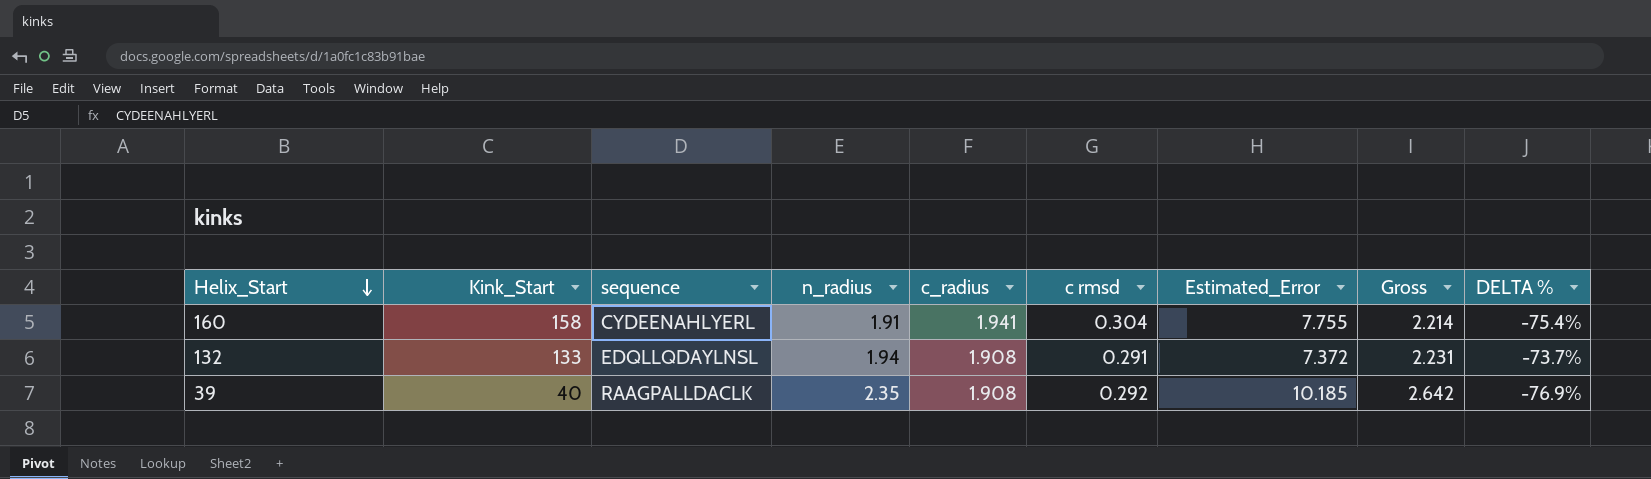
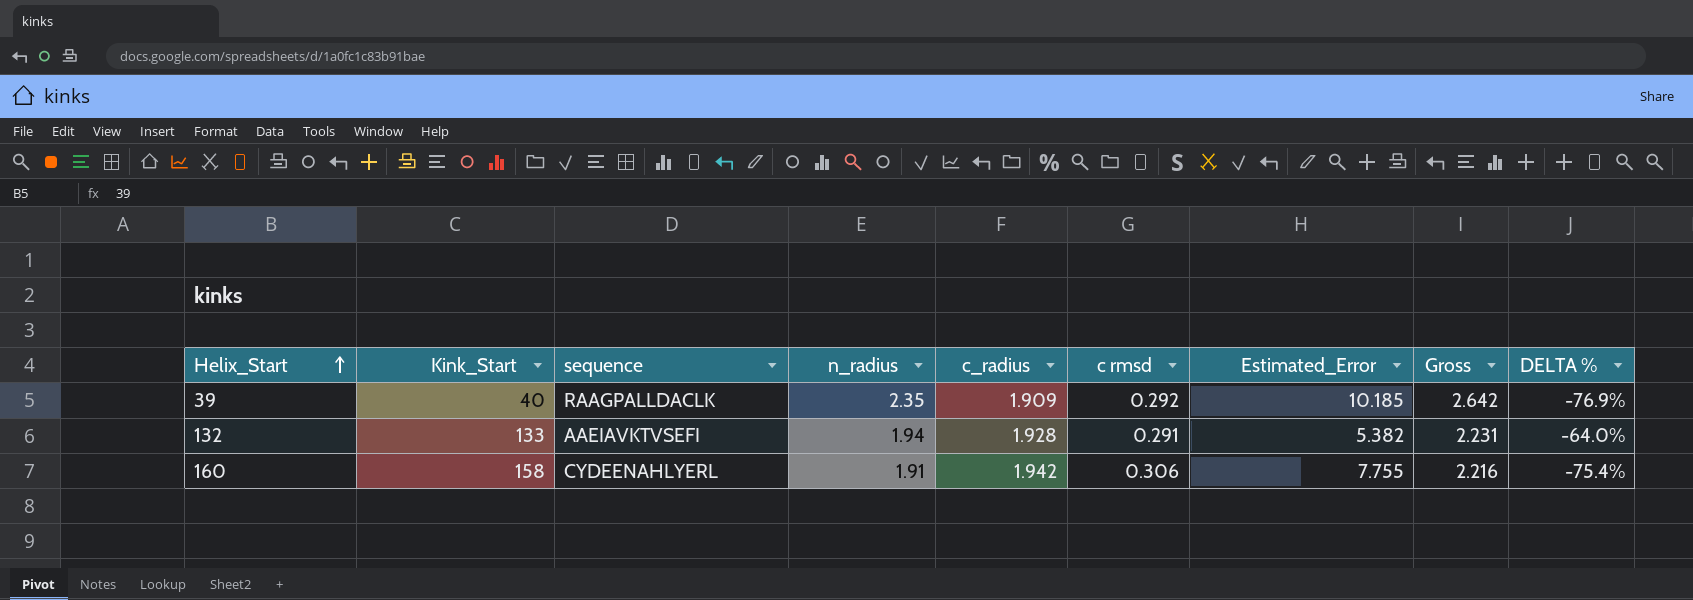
row order: Helix_Start descending -> Helix_Start ascending
39 | c_radius: 1.908 -> 1.909
132 | sequence: EDQLLQDAYLNSL -> AAEIAVKTVSEFI
132 | c_radius: 1.908 -> 1.928
132 | Estimated_Error: 7.372 -> 5.382
132 | DELTA %: -73.7% -> -64.0%
160 | c_radius: 1.941 -> 1.942
160 | c rmsd: 0.304 -> 0.306
160 | Gross: 2.214 -> 2.216

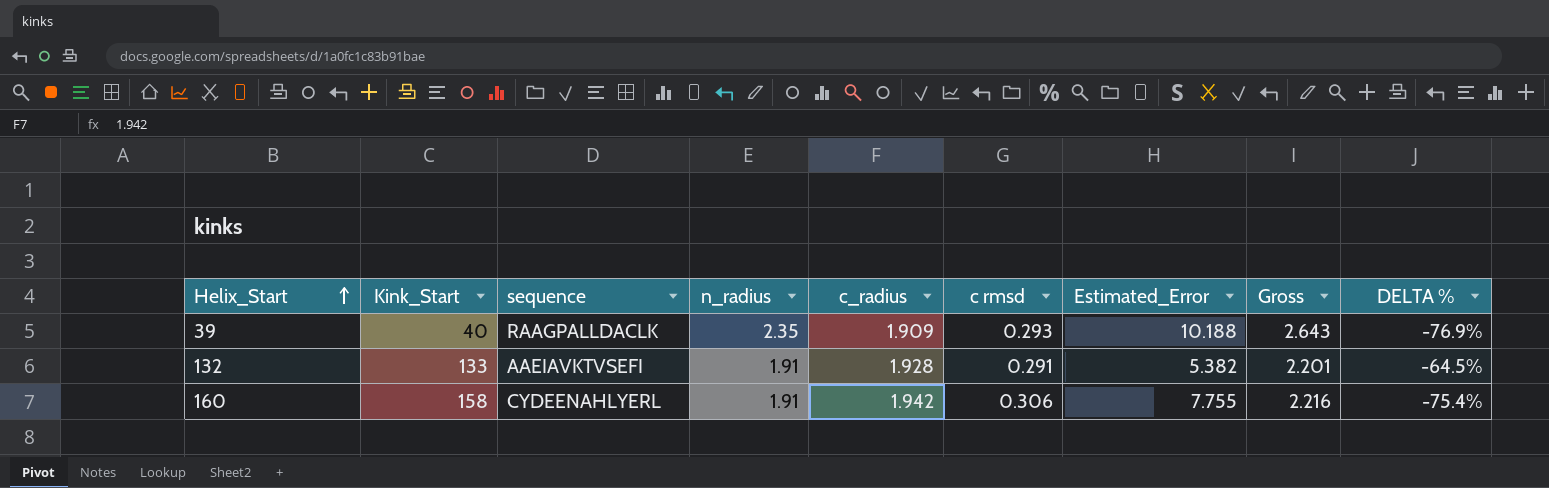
39 | c rmsd: 0.292 -> 0.293
39 | Estimated_Error: 10.185 -> 10.188
39 | Gross: 2.642 -> 2.643
132 | n_radius: 1.94 -> 1.91
132 | Gross: 2.231 -> 2.201
132 | DELTA %: -64.0% -> -64.5%

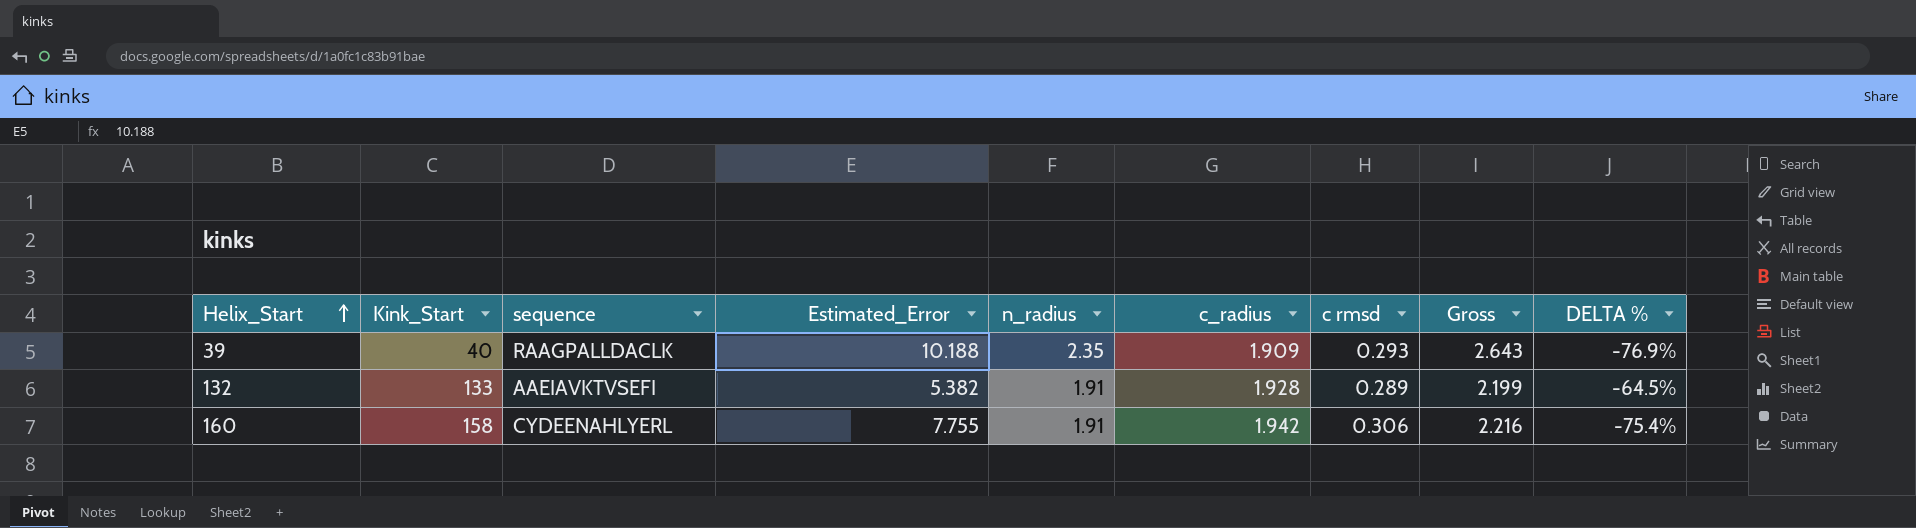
column Estimated_Error | position: 7 -> 4
132 | c rmsd: 0.291 -> 0.289
132 | Gross: 2.201 -> 2.199

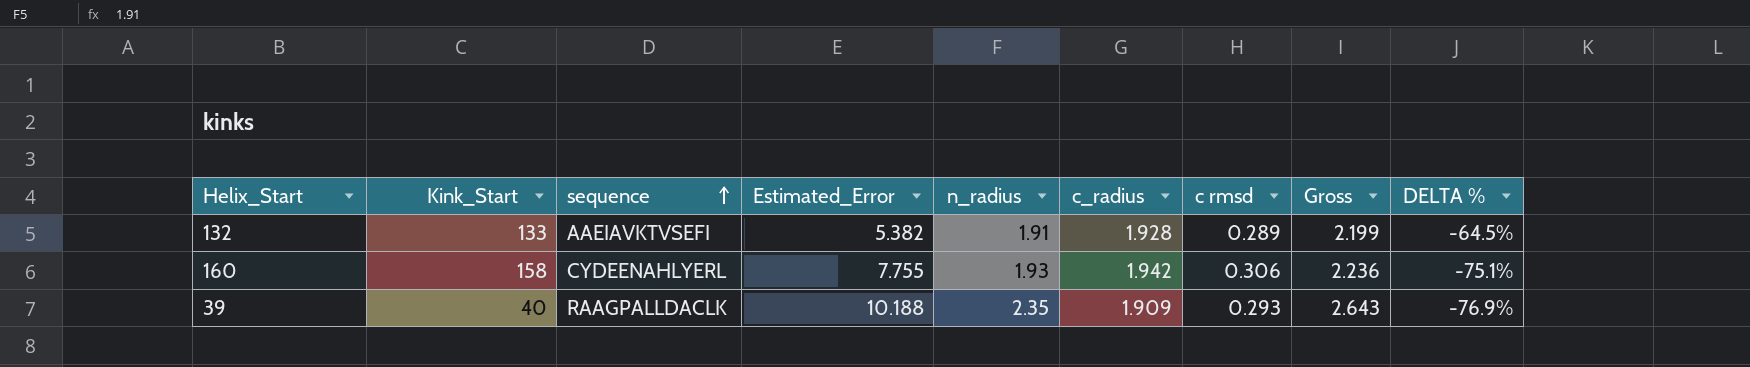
row order: Helix_Start ascending -> sequence ascending
160 | n_radius: 1.91 -> 1.93
160 | Gross: 2.216 -> 2.236
160 | DELTA %: -75.4% -> -75.1%

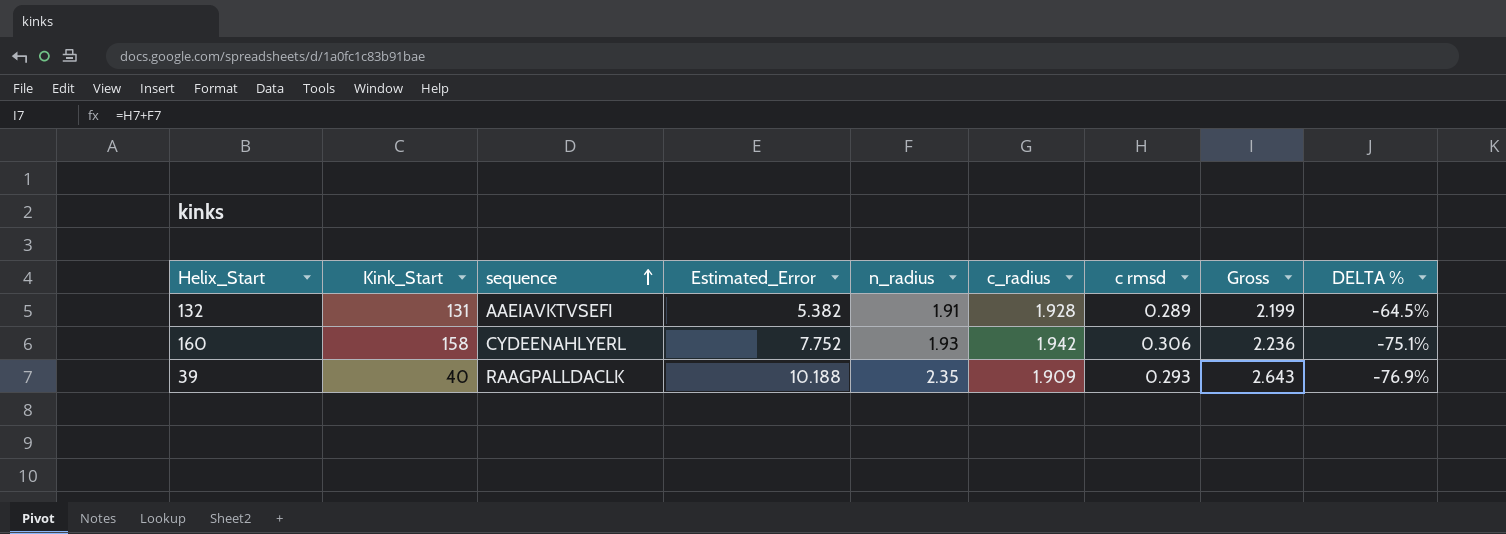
132 | Kink_Start: 133 -> 131
160 | Estimated_Error: 7.755 -> 7.752

